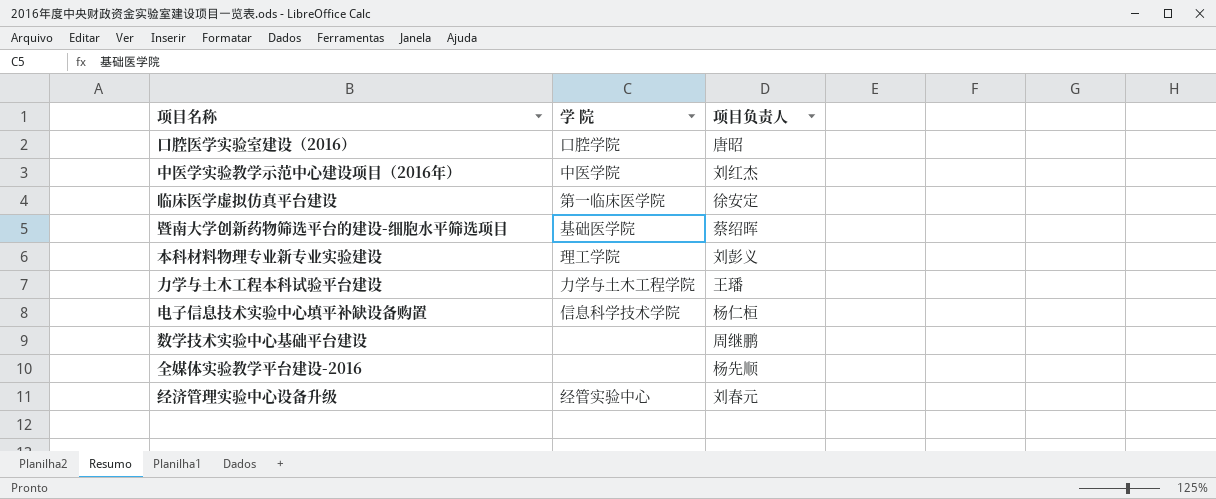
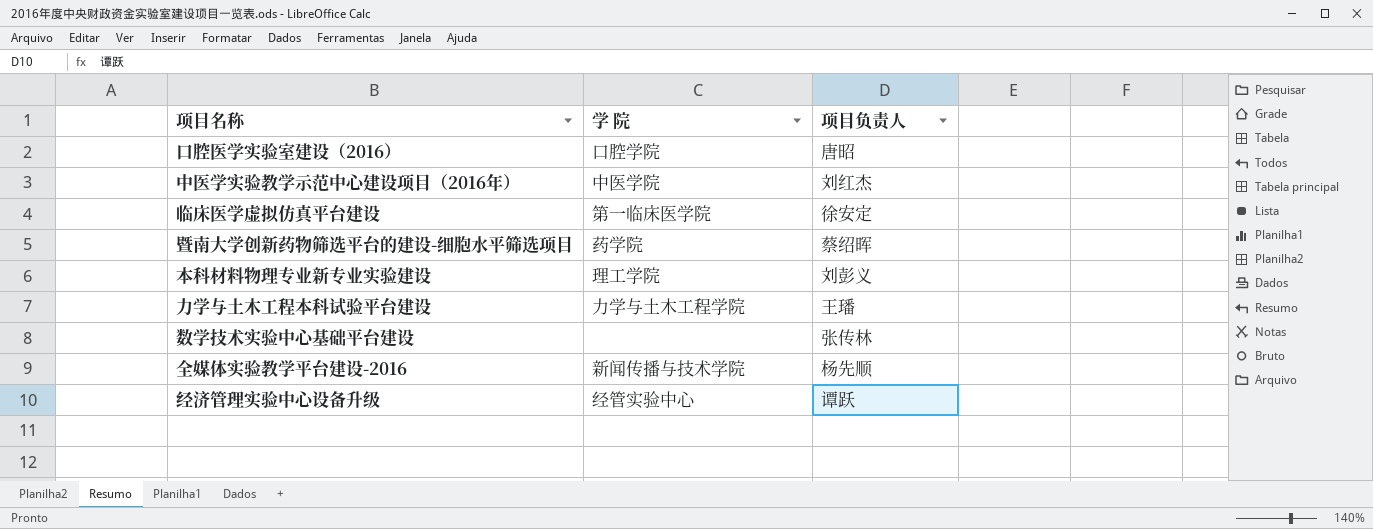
row 电子信息技术实验中心填平补缺设备购置: 信息科学技术学院 | 杨仁桓 -> none
暨南大学创新药物筛选平台的建设-细胞水平筛选项目 | 学 院: 基础医学院 -> 药学院
数学技术实验中心基础平台建设 | 项目负责人: 周继鹏 -> 张传林
全媒体实验教学平台建设-2016 | 学 院: none -> 新闻传播与技术学院
经济管理实验中心设备升级 | 项目负责人: 刘春元 -> 谭跃

